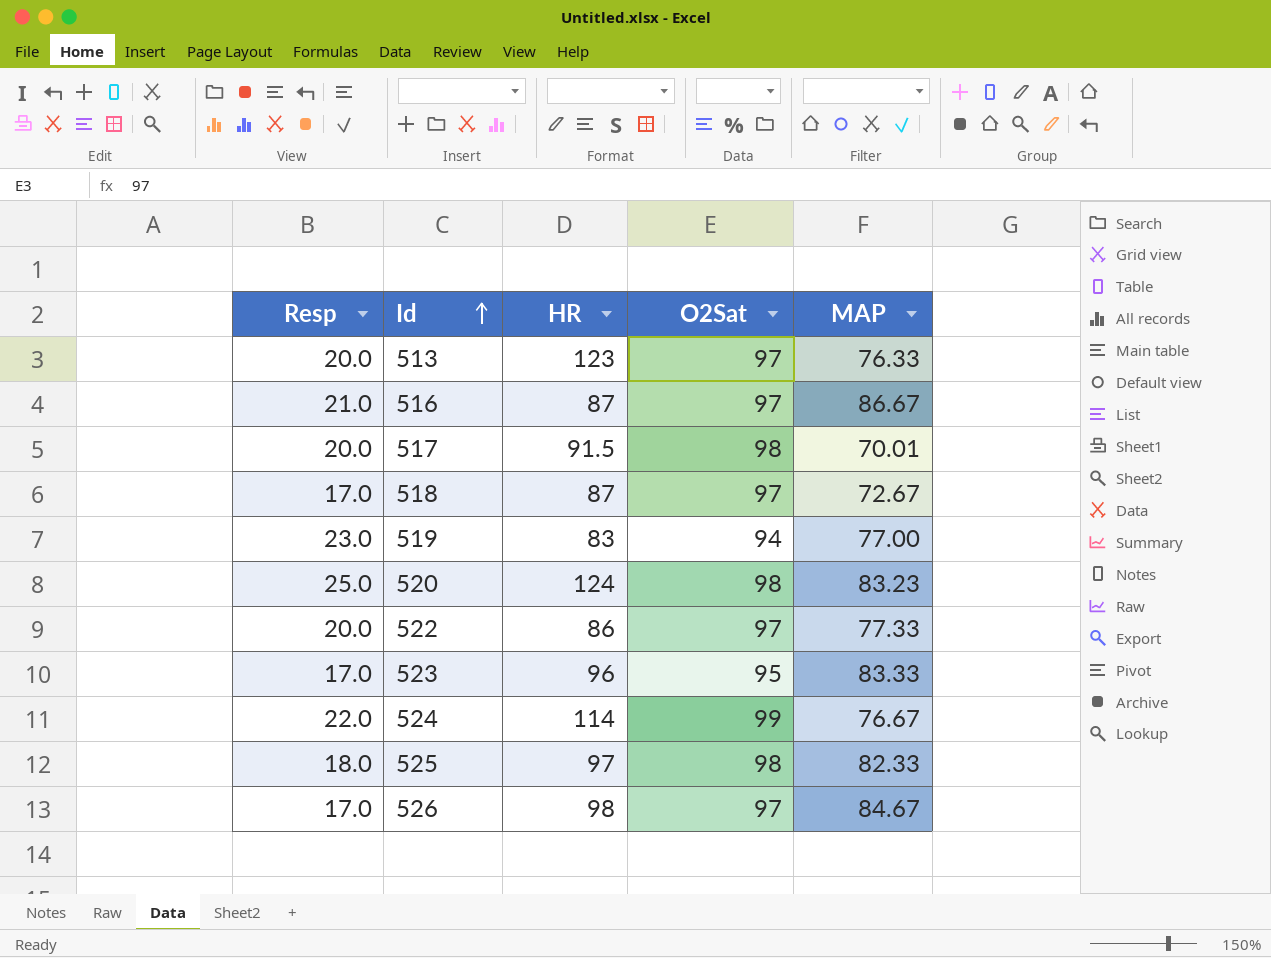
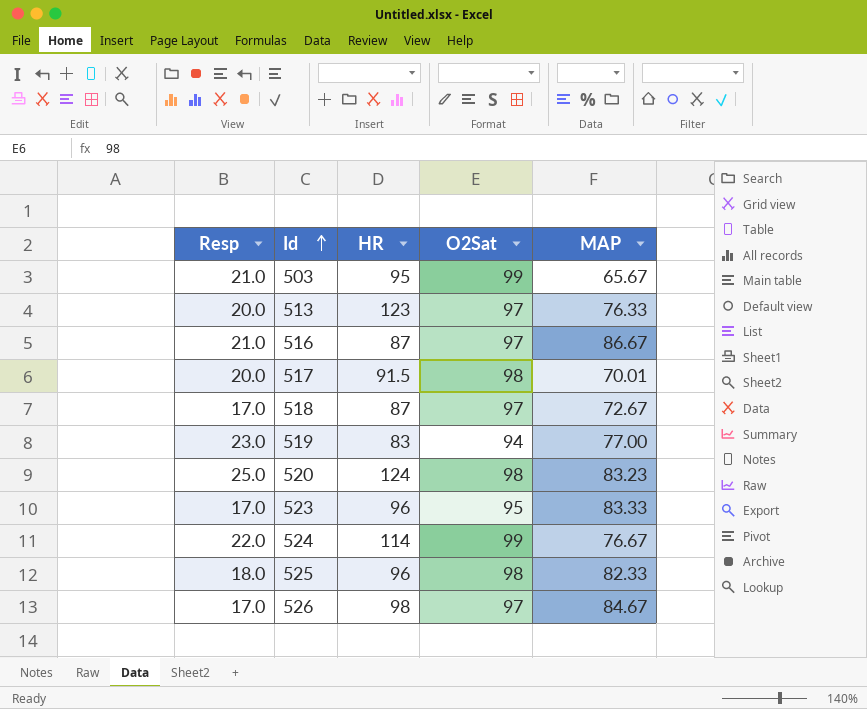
row 522: 20.0 | 86 | 97 | 77.33 -> none
row 503: none -> 21.0 | 95 | 99 | 65.67
525 | HR: 97 -> 96

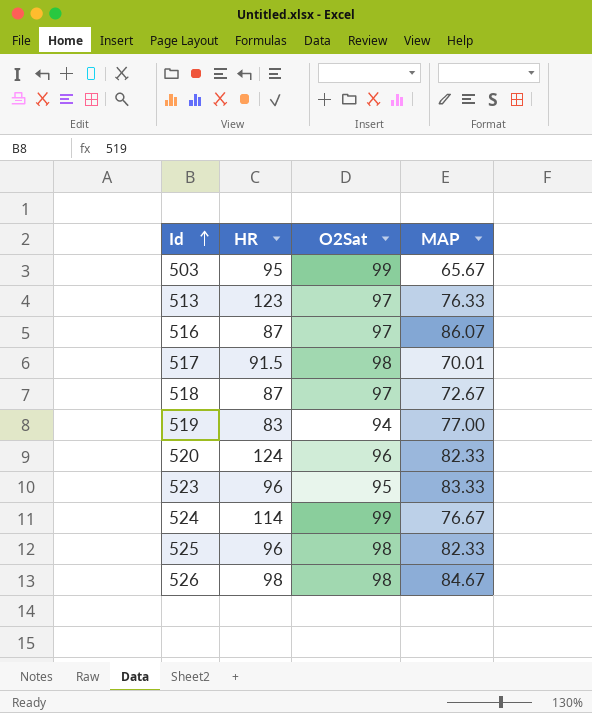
column Resp | position: 1 -> none
516 | MAP: 86.67 -> 86.07
520 | O2Sat: 98 -> 96
520 | MAP: 83.23 -> 82.33
526 | O2Sat: 97 -> 98

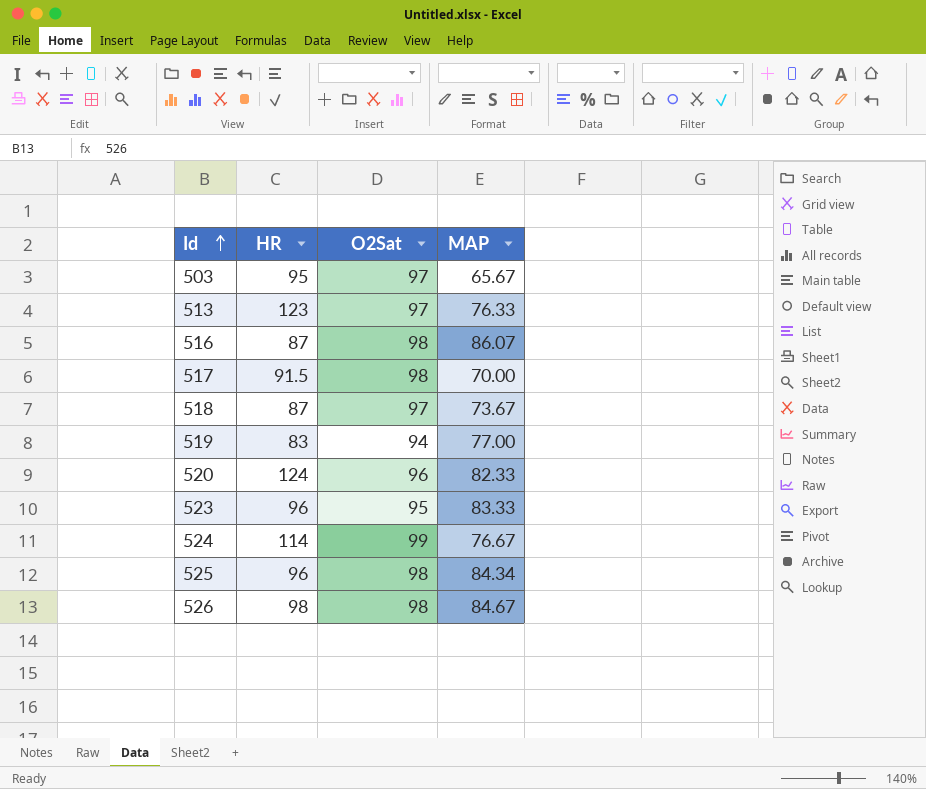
503 | O2Sat: 99 -> 97
516 | O2Sat: 97 -> 98
517 | MAP: 70.01 -> 70.00
518 | MAP: 72.67 -> 73.67
525 | MAP: 82.33 -> 84.34

